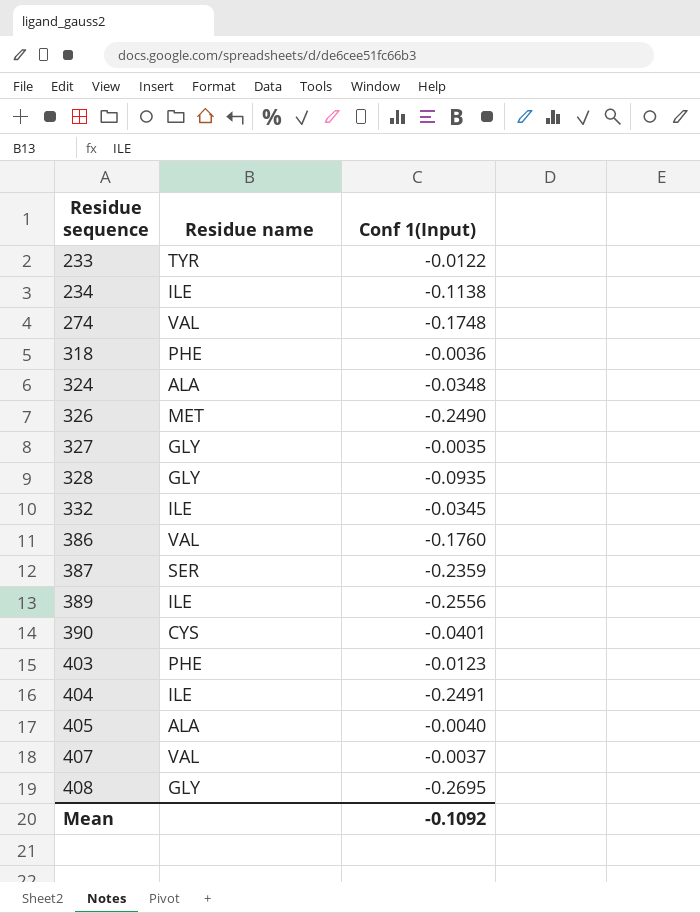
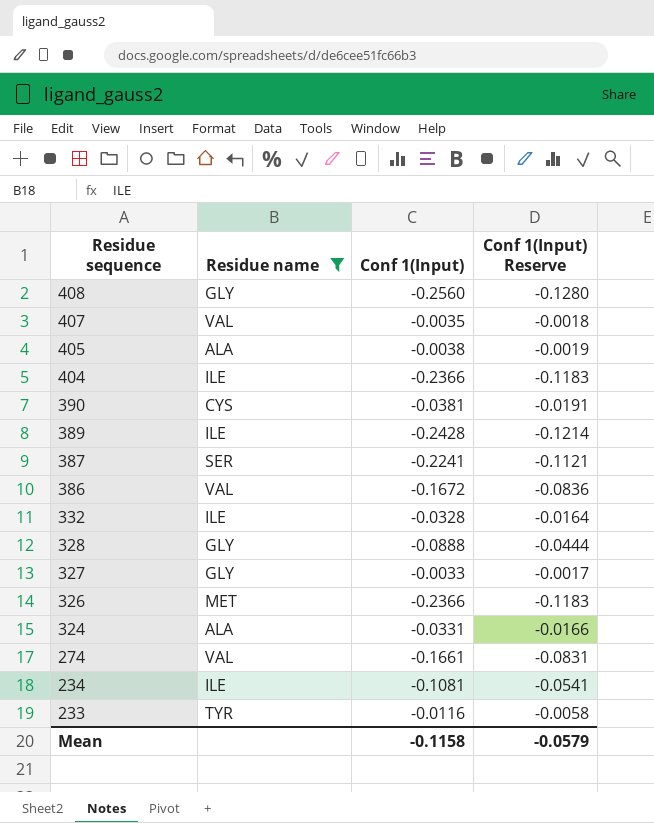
filter: none -> Residue name != PHE
row order: Residue sequence ascending -> Residue sequence descending
column Conf 1(Input) Reserve | formula: none -> [Conf 1(Input)] * 0.5
408 | Conf 1(Input): -0.2695 -> -0.2560
407 | Conf 1(Input): -0.0037 -> -0.0035
405 | Conf 1(Input): -0.0040 -> -0.0038
404 | Conf 1(Input): -0.2491 -> -0.2366
390 | Conf 1(Input): -0.0401 -> -0.0381
389 | Conf 1(Input): -0.2556 -> -0.2428
387 | Conf 1(Input): -0.2359 -> -0.2241
386 | Conf 1(Input): -0.1760 -> -0.1672
332 | Conf 1(Input): -0.0345 -> -0.0328
328 | Conf 1(Input): -0.0935 -> -0.0888
327 | Conf 1(Input): -0.0035 -> -0.0033
326 | Conf 1(Input): -0.2490 -> -0.2366
324 | Conf 1(Input): -0.0348 -> -0.0331
274 | Conf 1(Input): -0.1748 -> -0.1661
234 | Conf 1(Input): -0.1138 -> -0.1081
233 | Conf 1(Input): -0.0122 -> -0.0116
Mean | Conf 1(Input): -0.1092 -> -0.1158

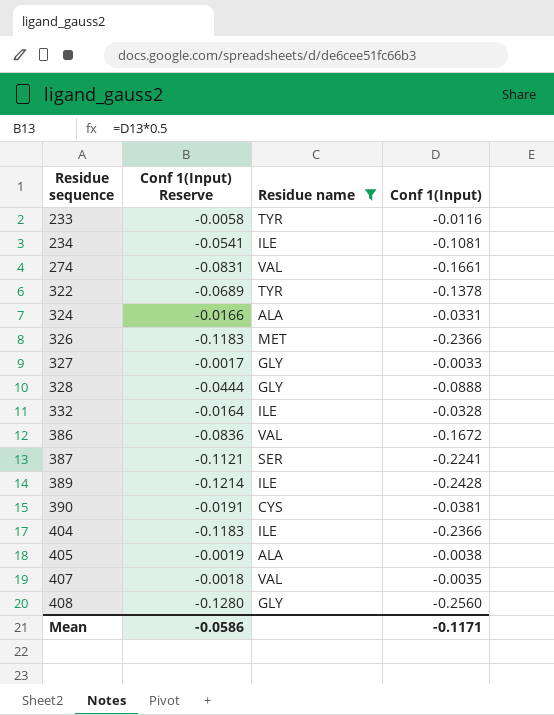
row order: Residue sequence descending -> Residue sequence ascending
column Conf 1(Input) Reserve | position: 4 -> 2
row 322: none -> -0.0689 | TYR | -0.1378
Mean | Conf 1(Input) Reserve: -0.0579 -> -0.0586
Mean | Conf 1(Input): -0.1158 -> -0.1171

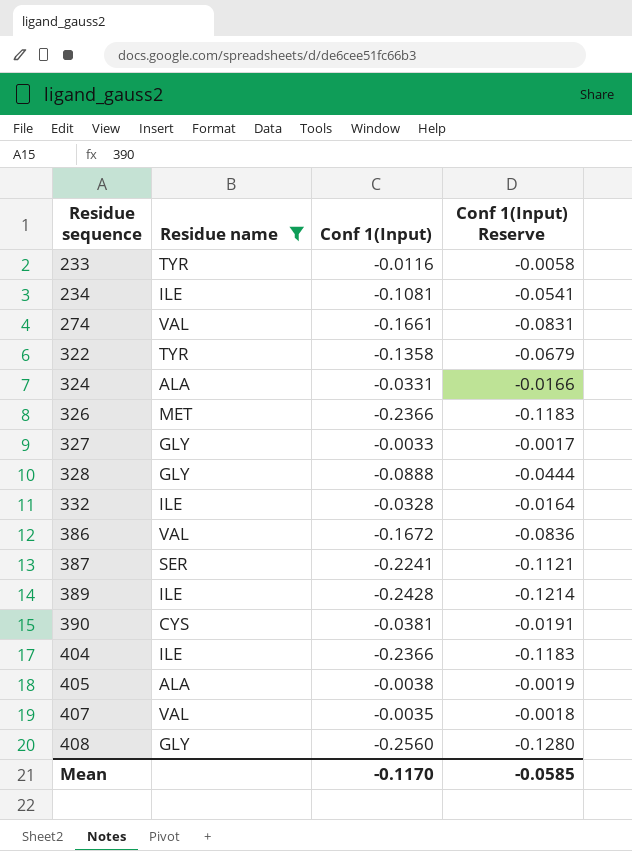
column Conf 1(Input) Reserve | position: 2 -> 4
322 | Conf 1(Input): -0.1378 -> -0.1358
322 | Conf 1(Input) Reserve: -0.0689 -> -0.0679
Mean | Conf 1(Input): -0.1171 -> -0.1170
Mean | Conf 1(Input) Reserve: -0.0586 -> -0.0585

